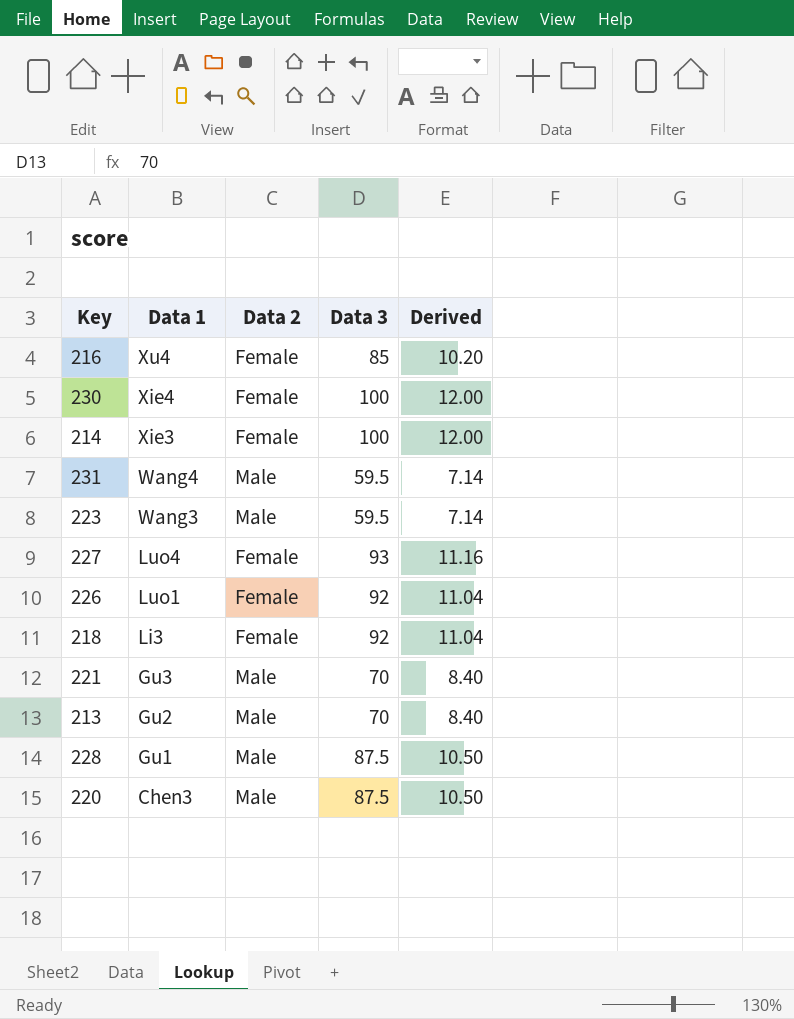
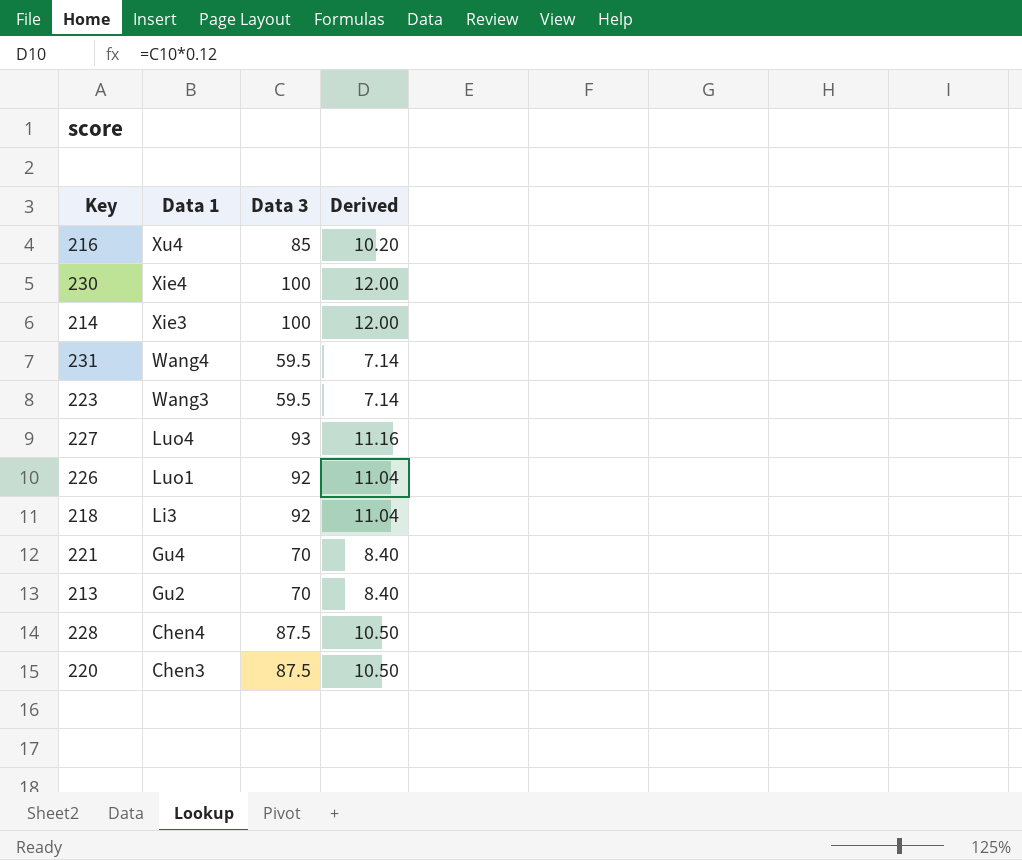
column Data 2 | position: 3 -> none
221 | Data 1: Gu3 -> Gu4
228 | Data 1: Gu1 -> Chen4

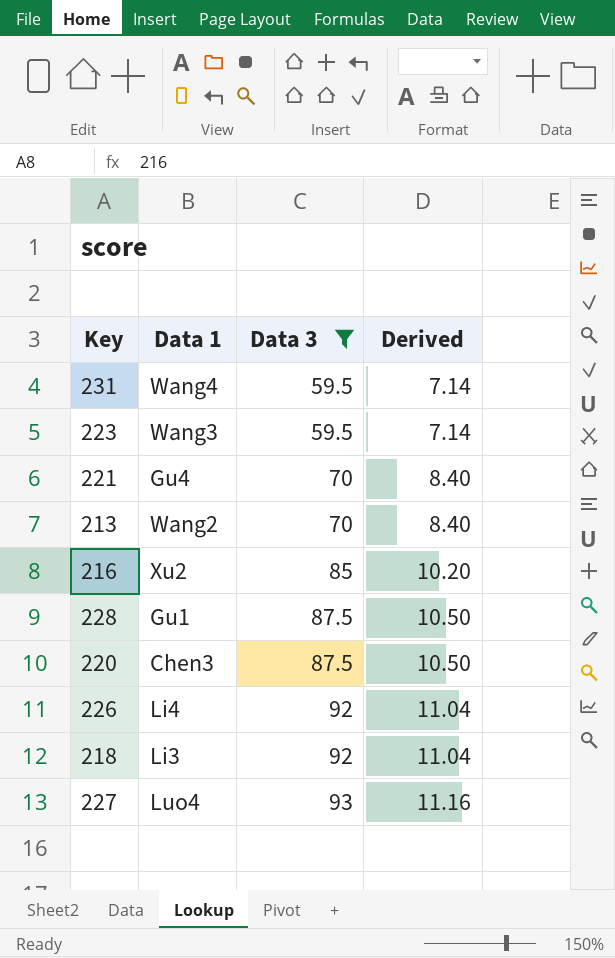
filter: none -> Data 3 != 100
row order: Data 1 descending -> Data 3 ascending
213 | Data 1: Gu2 -> Wang2
216 | Data 1: Xu4 -> Xu2
228 | Data 1: Chen4 -> Gu1
226 | Data 1: Luo1 -> Li4

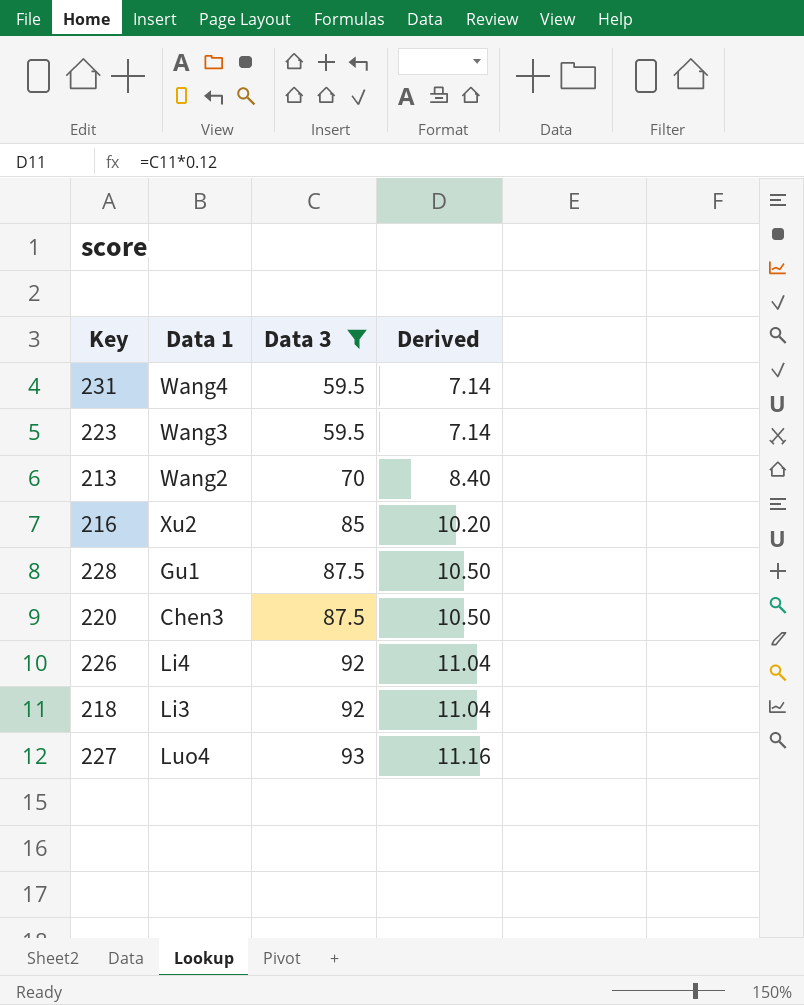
row 221: Gu4 | 70 | 8.40 -> none

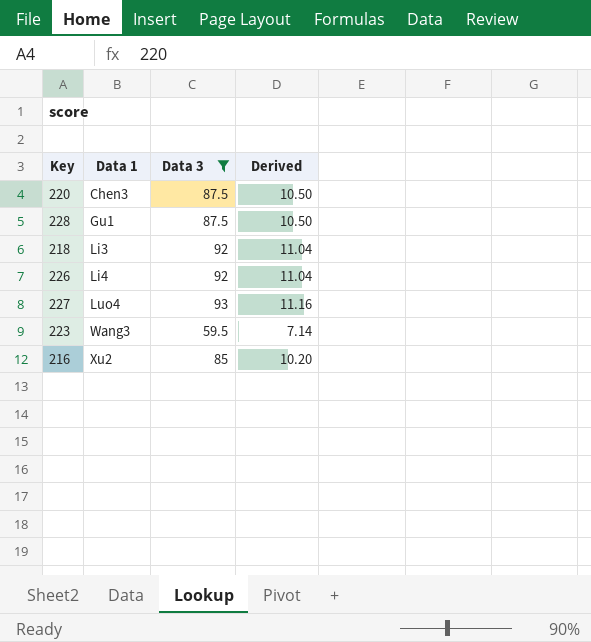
row order: Data 3 ascending -> Data 1 ascending
row 231: Wang4 | 59.5 | 7.14 -> none
row 213: Wang2 | 70 | 8.40 -> none

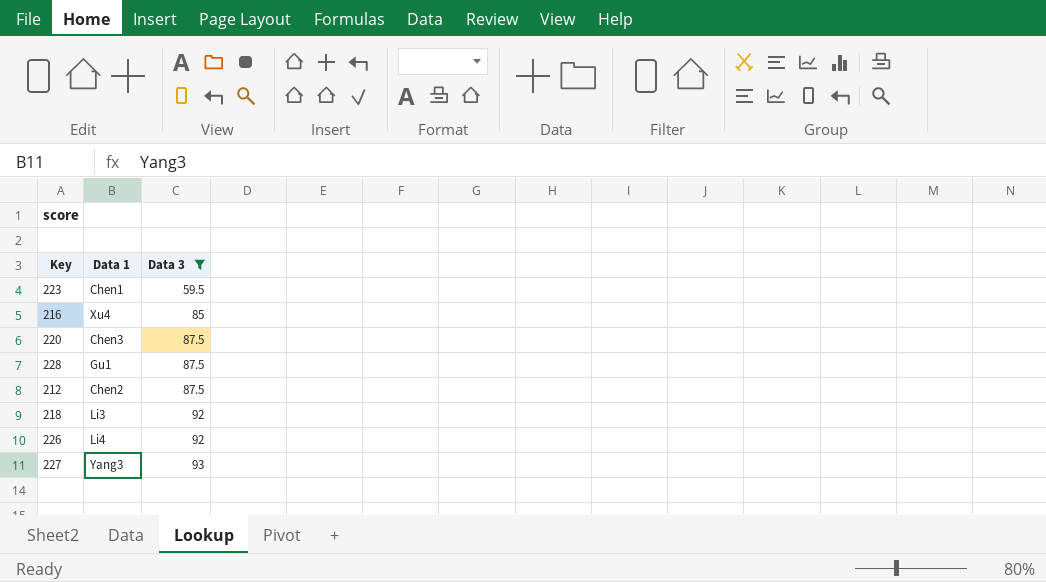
row order: Data 1 ascending -> Data 3 ascending
column Derived | formula: [Data 3] * 0.12 -> none
223 | Data 1: Wang3 -> Chen1
216 | Data 1: Xu2 -> Xu4
row 212: none -> Chen2 | 87.5
227 | Data 1: Luo4 -> Yang3

